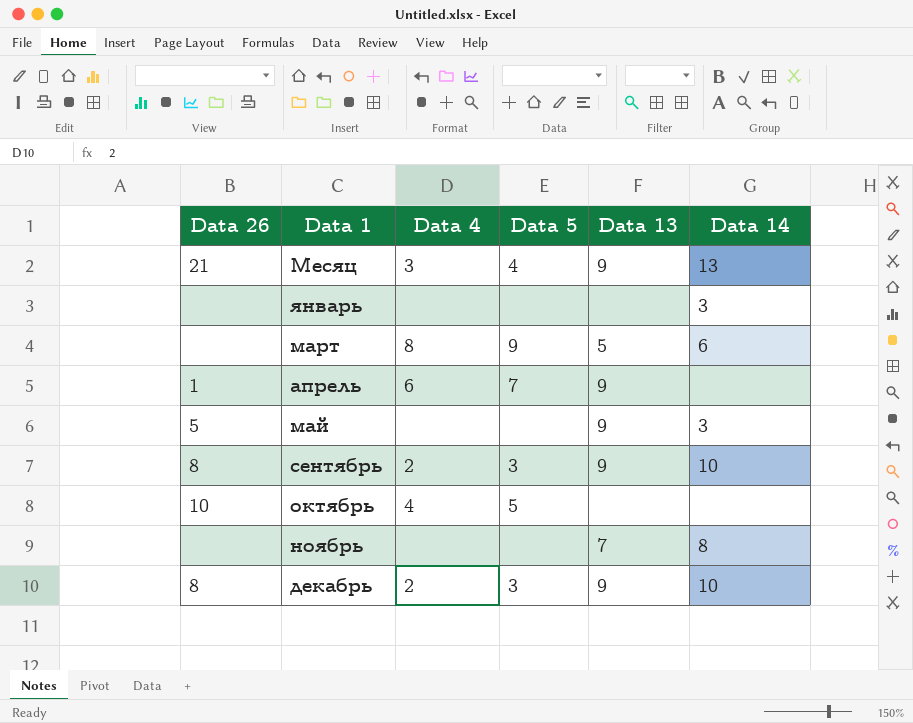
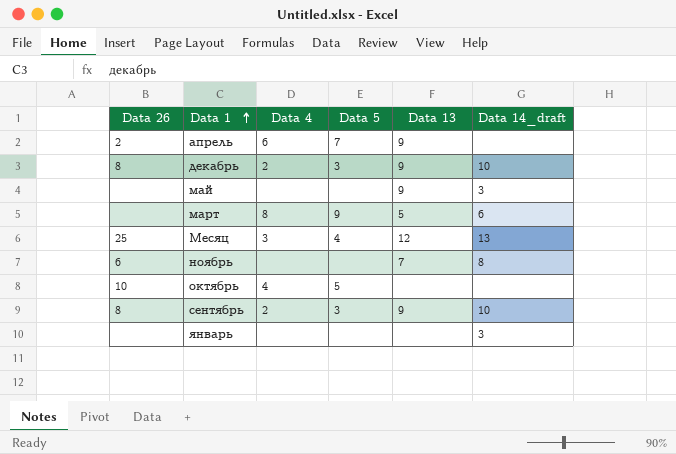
row order: none -> Data 1 ascending
column name: Data 14 -> Data 14_draft
апрель | Data 26: 1 -> 2
май | Data 26: 5 -> none
Месяц | Data 26: 21 -> 25
Месяц | Data 13: 9 -> 12
ноябрь | Data 26: none -> 6

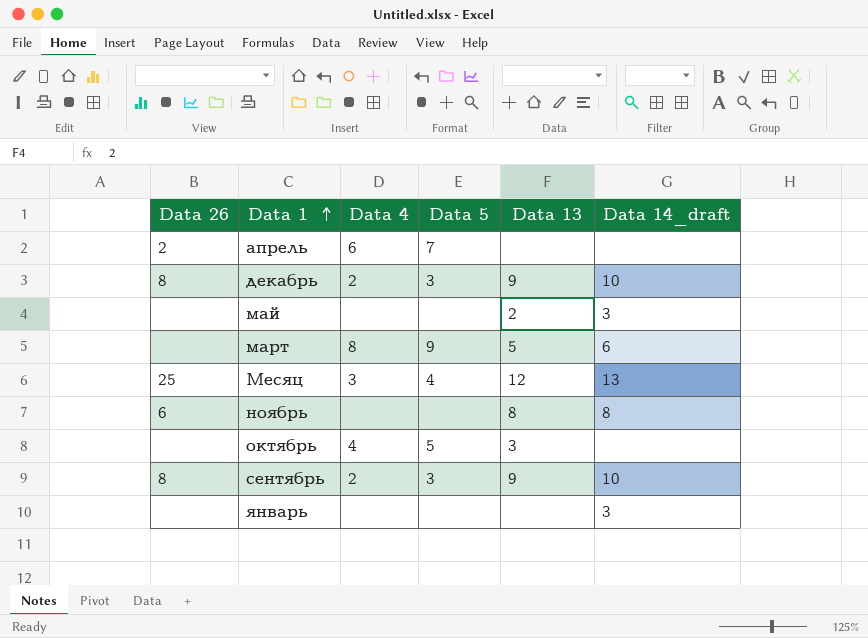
апрель | Data 13: 9 -> none
май | Data 13: 9 -> 2
ноябрь | Data 13: 7 -> 8
октябрь | Data 26: 10 -> none
октябрь | Data 13: none -> 3

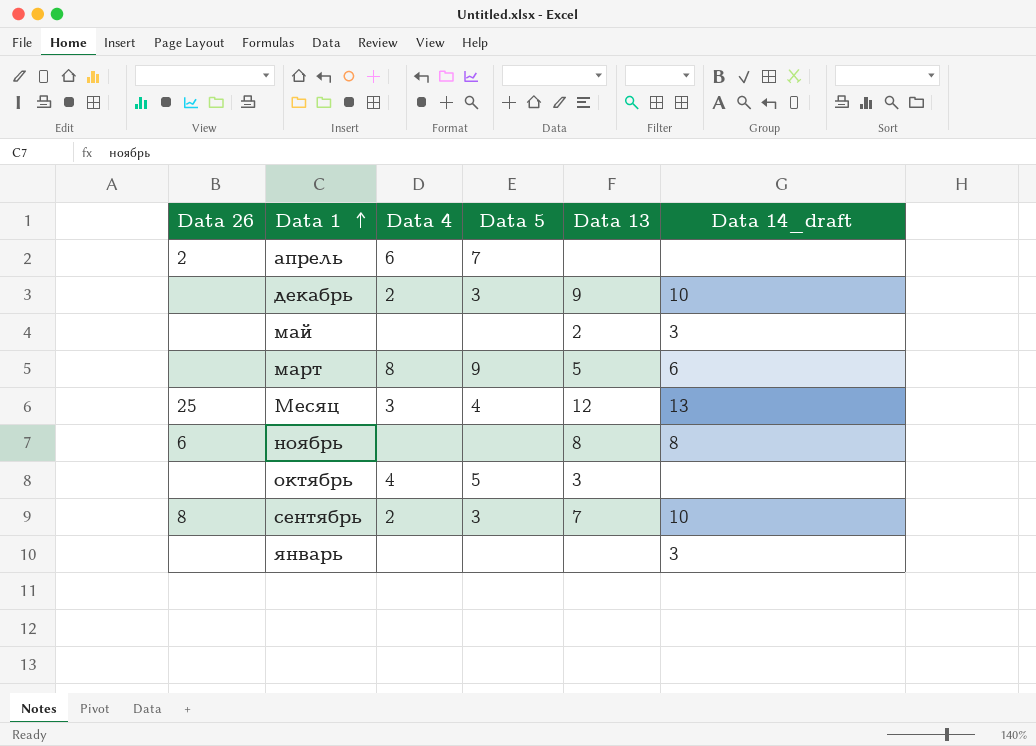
декабрь | Data 26: 8 -> none
сентябрь | Data 13: 9 -> 7

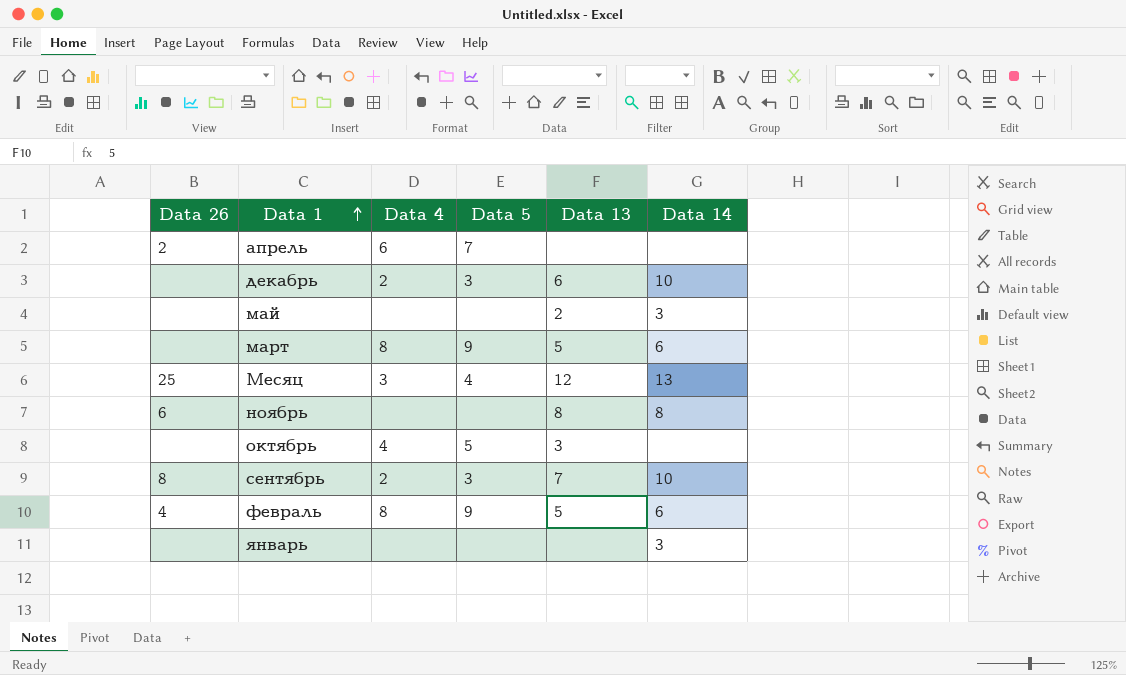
column name: Data 14_draft -> Data 14
декабрь | Data 13: 9 -> 6
row февраль: none -> 4 | 8 | 9 | 5 | 6

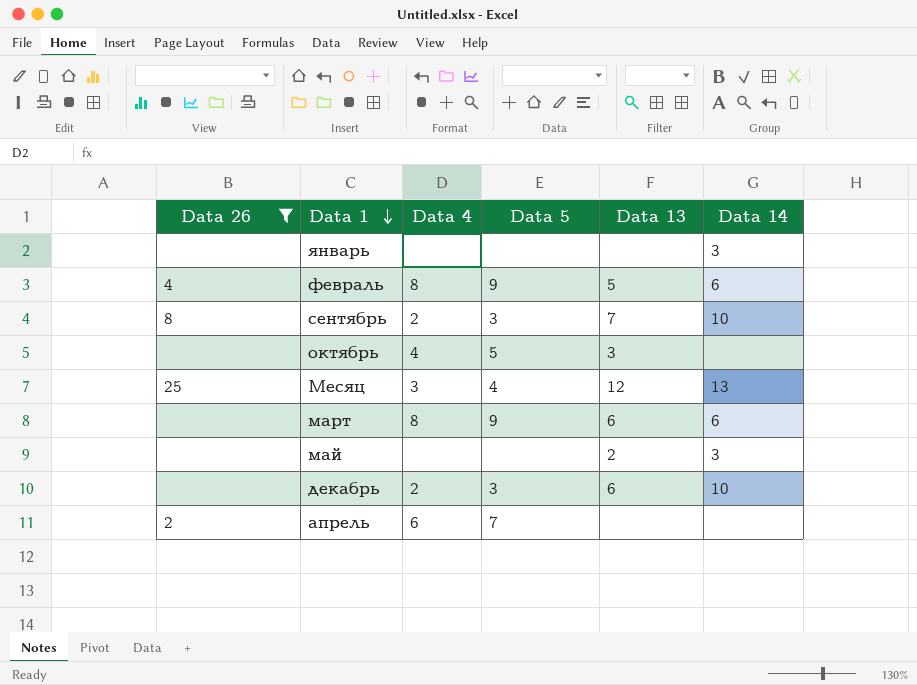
filter: none -> Data 26 != 6
row order: Data 1 ascending -> Data 1 descending
март | Data 13: 5 -> 6

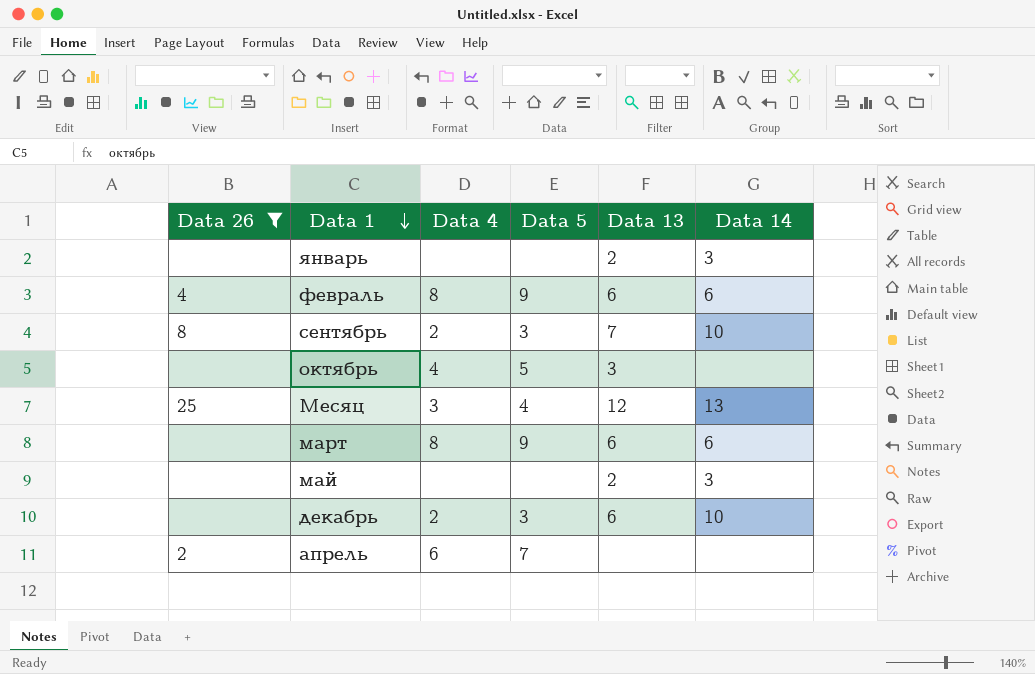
январь | Data 13: none -> 2
февраль | Data 13: 5 -> 6

